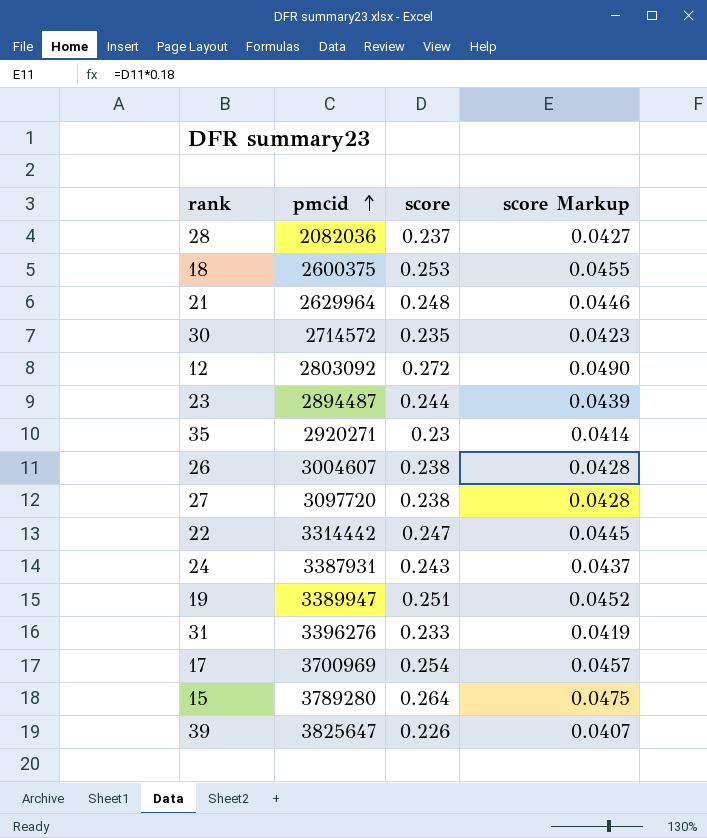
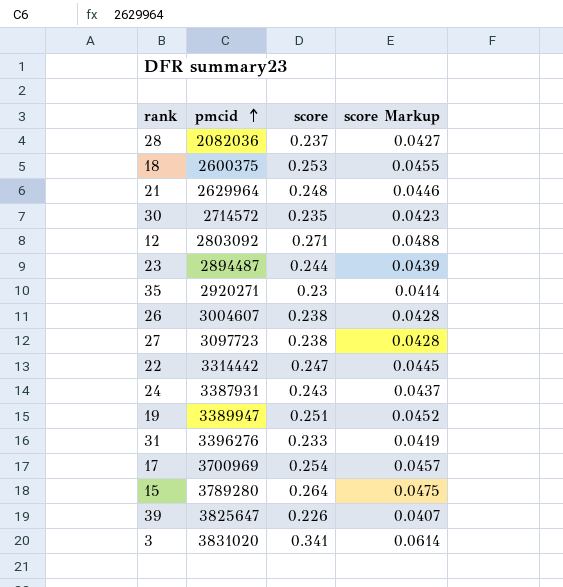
12 | score: 0.272 -> 0.271
12 | score Markup: 0.0490 -> 0.0488
27 | pmcid: 3097720 -> 3097723
row 3: none -> 3831020 | 0.341 | 0.0614

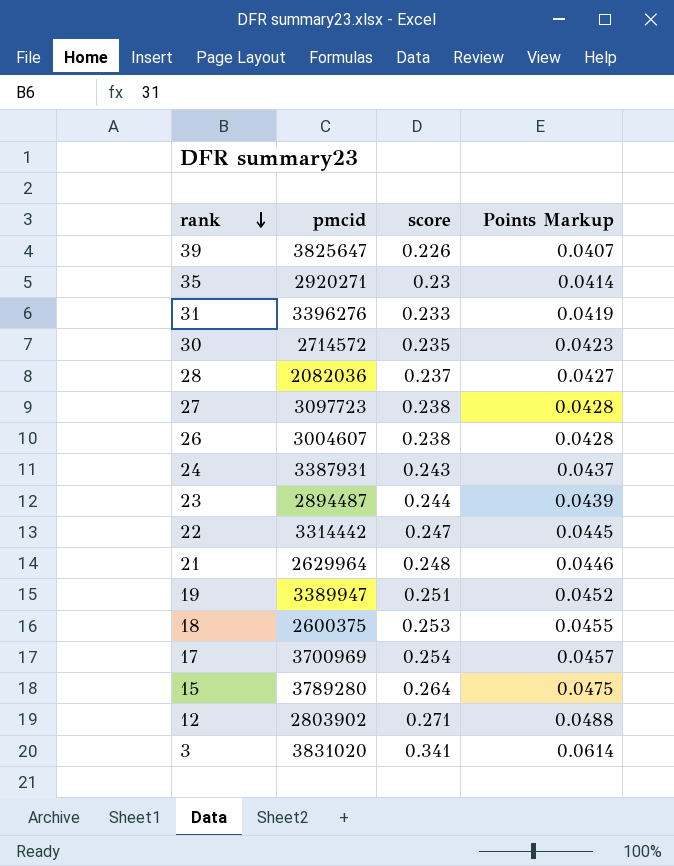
row order: pmcid ascending -> rank descending
column name: score Markup -> Points Markup
12 | pmcid: 2803092 -> 2803902

